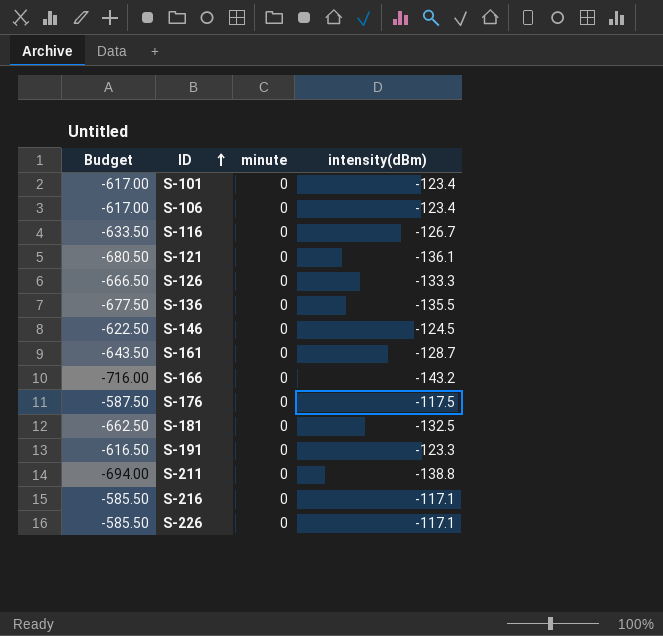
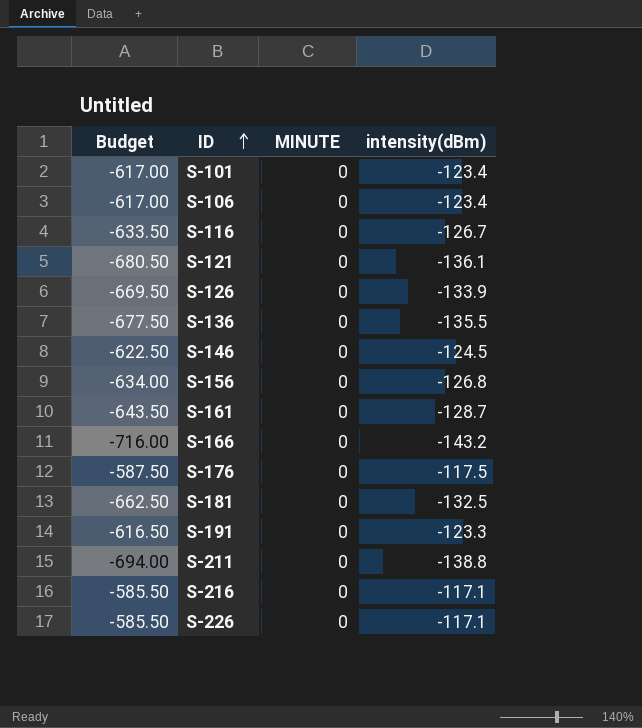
column name: minute -> MINUTE
S-126 | Budget: -666.50 -> -669.50
S-126 | intensity(dBm): -133.3 -> -133.9
row S-156: none -> -634.00 | 0 | -126.8

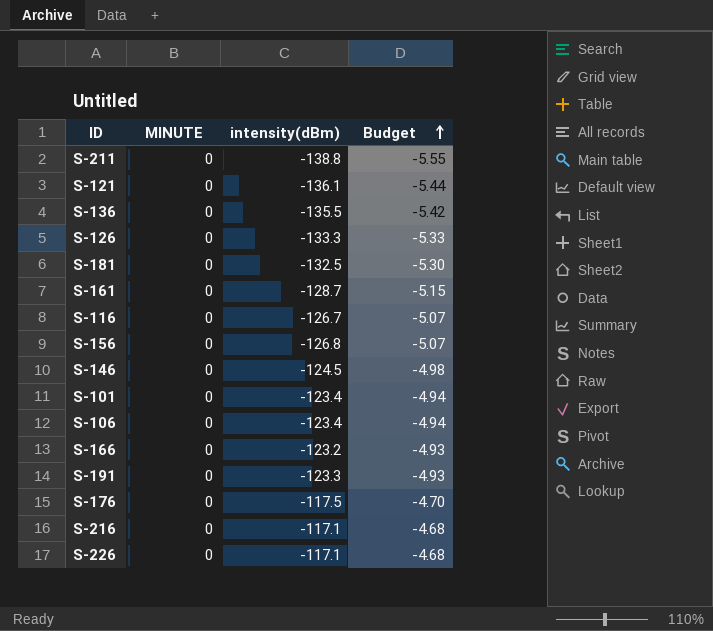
row order: ID ascending -> Budget ascending
column Budget | formula: [intensity(dBm)] * 5 -> [intensity(dBm)] * 0.04
column Budget | position: 1 -> 4
S-126 | intensity(dBm): -133.9 -> -133.3
S-166 | intensity(dBm): -143.2 -> -123.2

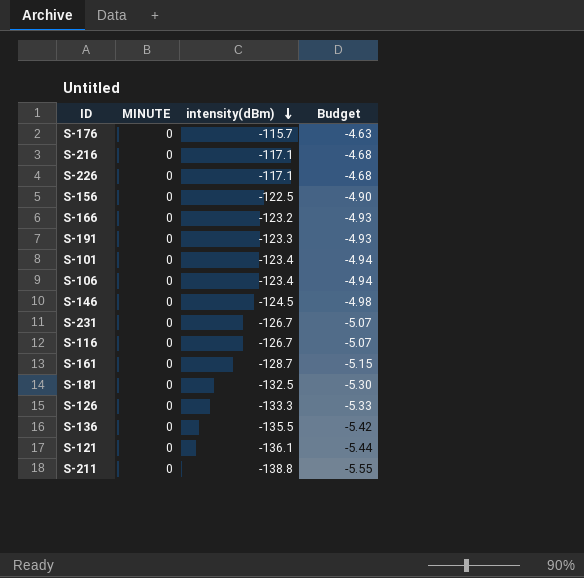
row order: Budget ascending -> intensity(dBm) descending
S-176 | intensity(dBm): -117.5 -> -115.7
S-176 | Budget: -4.70 -> -4.63
S-156 | intensity(dBm): -126.8 -> -122.5
S-156 | Budget: -5.07 -> -4.90
row S-231: none -> 0 | -126.7 | -5.07

